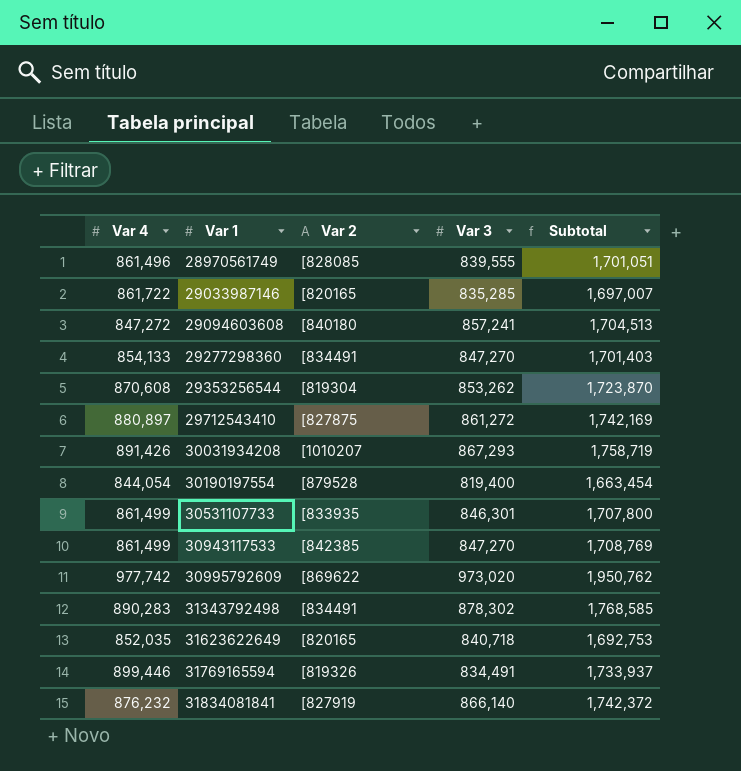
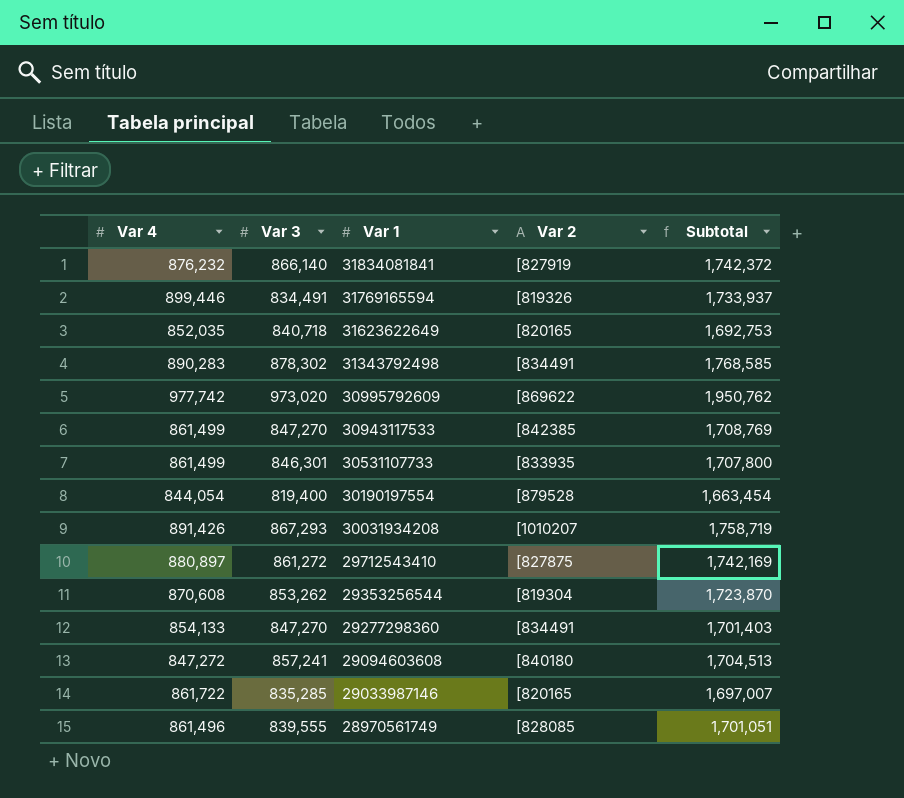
row order: Var 1 ascending -> Var 1 descending
column Var 3 | position: 4 -> 2

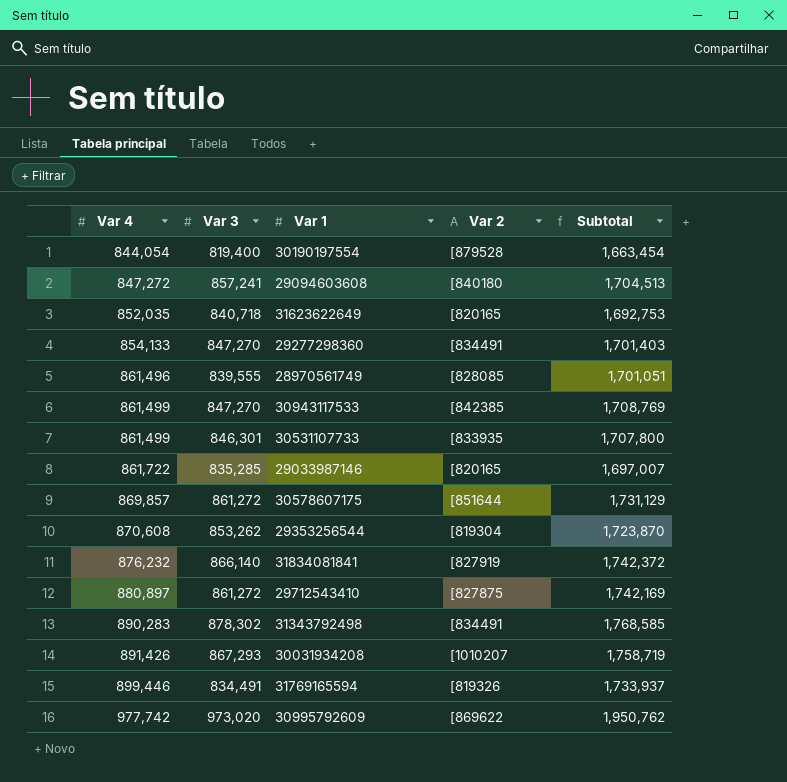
row order: Var 1 descending -> Var 4 ascending
row 30578607175: none -> 869,857 | 861,272 | [851644 | 1,731,129

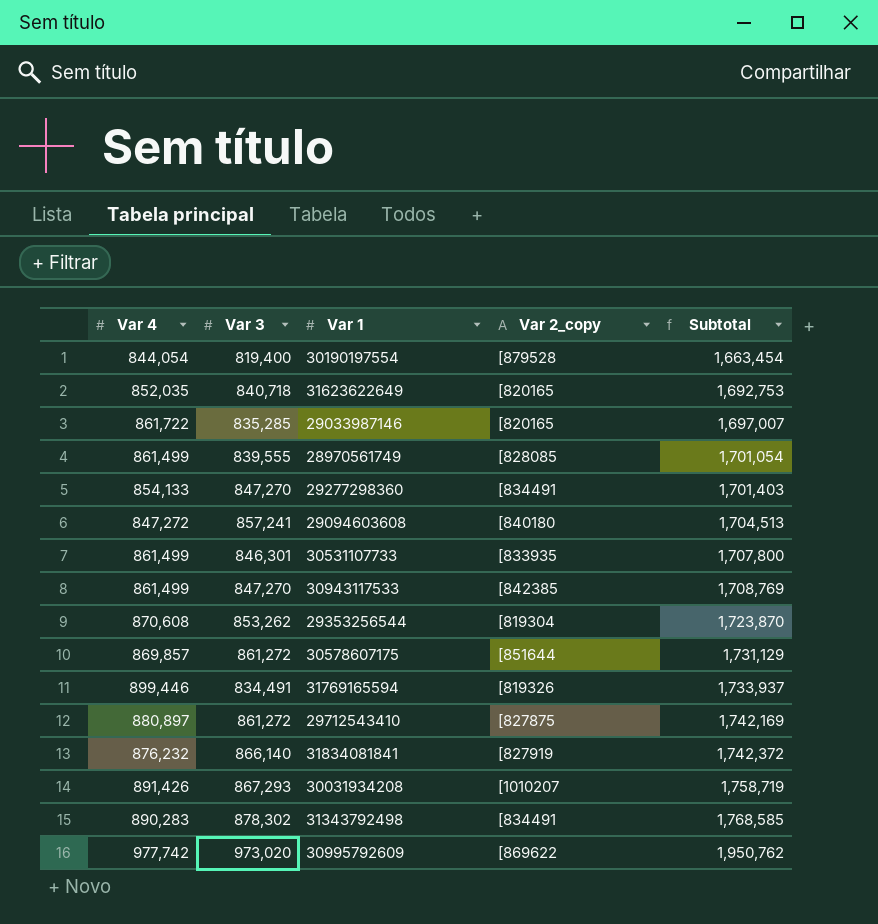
row order: Var 4 ascending -> Subtotal ascending
column name: Var 2 -> Var 2_copy
28970561749 | Var 4: 861,496 -> 861,499
28970561749 | Subtotal: 1,701,051 -> 1,701,054

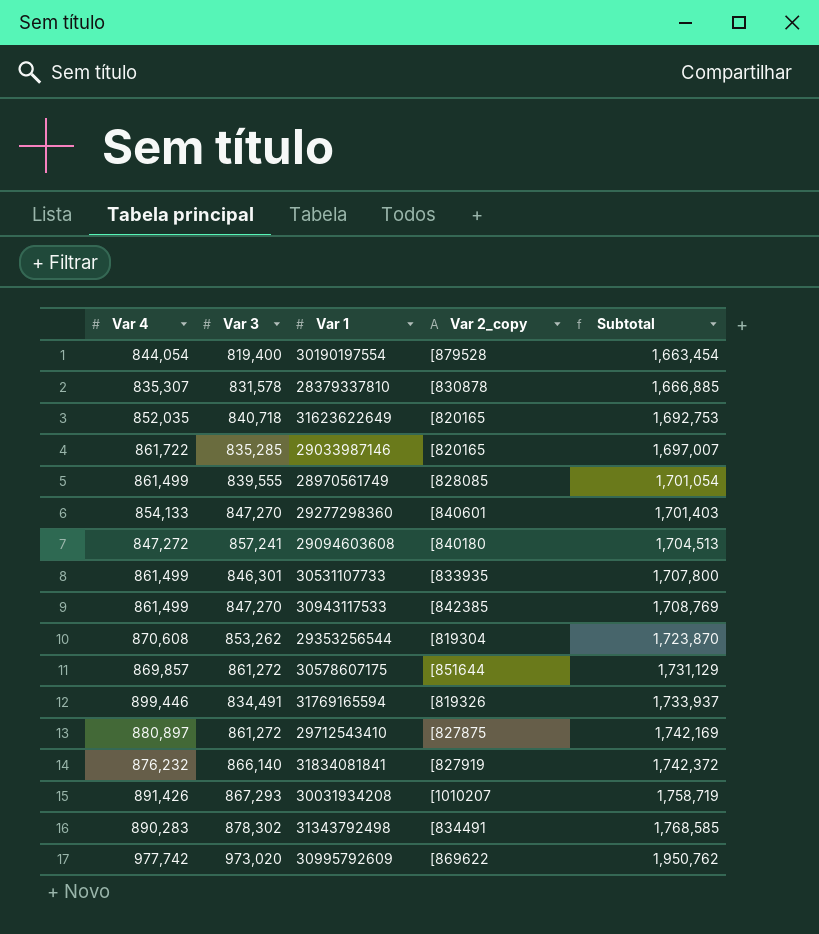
row 28379337810: none -> 835,307 | 831,578 | [830878 | 1,666,885
29277298360 | Var 2_copy: [834491 -> [840601

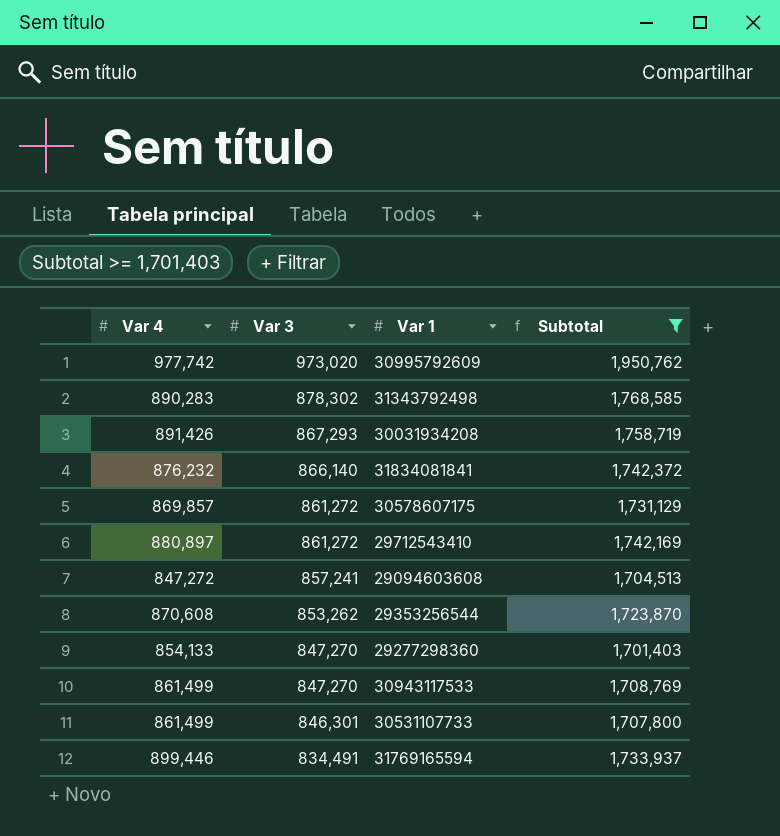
filter: none -> Subtotal >= 1,701,403
row order: Subtotal ascending -> Var 3 descending
column Var 2_copy | position: 4 -> none

